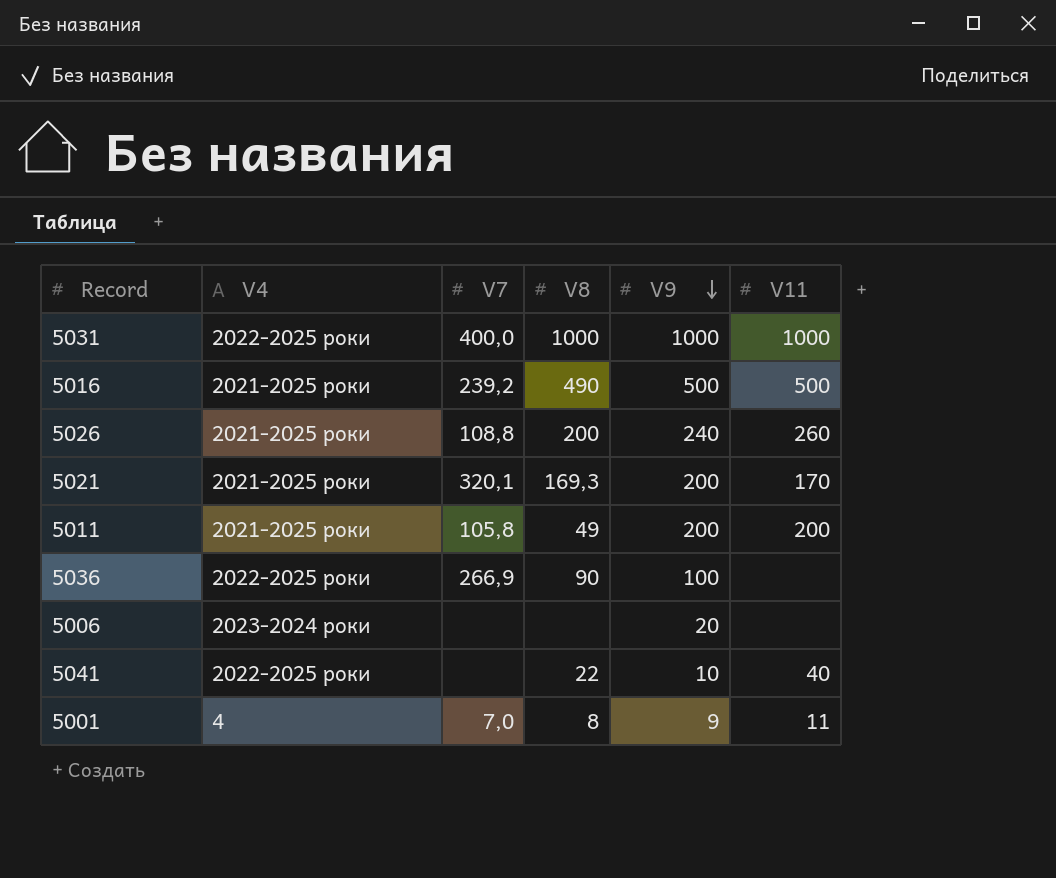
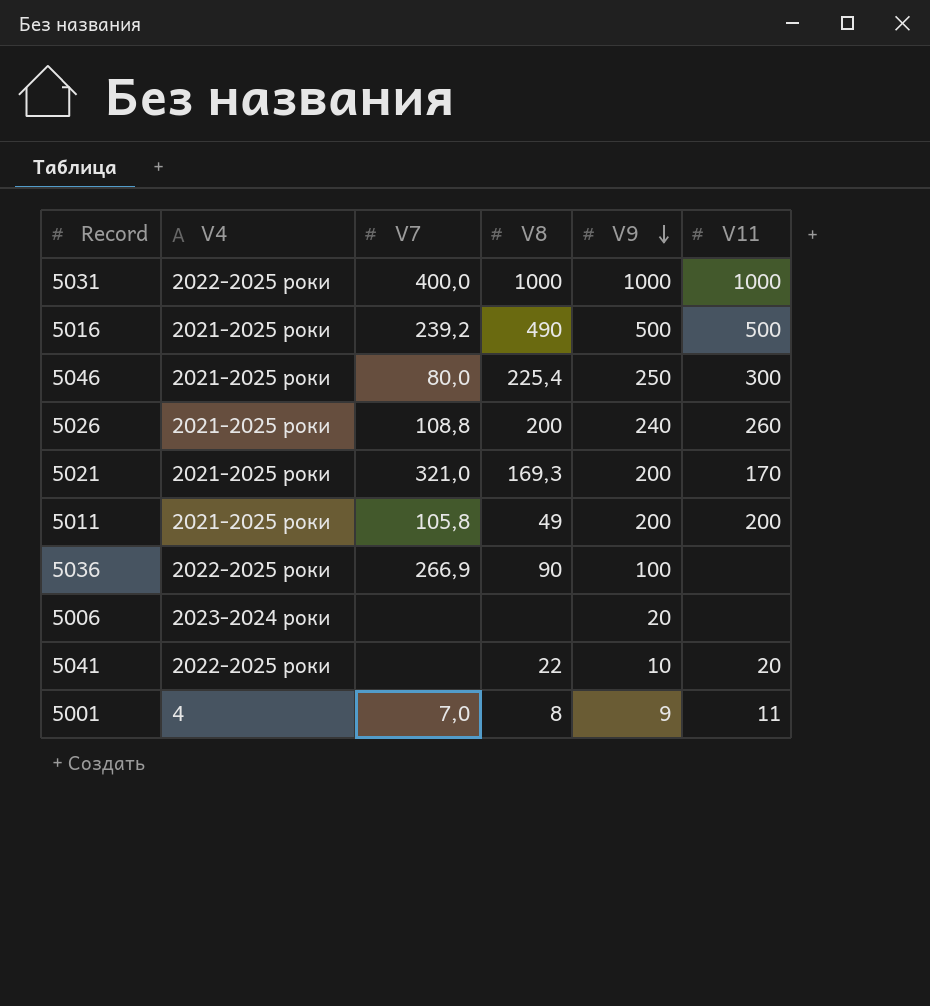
row 5046: none -> 2021-2025 роки | 80,0 | 225,4 | 250 | 300
5021 | V7: 320,1 -> 321,0
5041 | V11: 40 -> 20

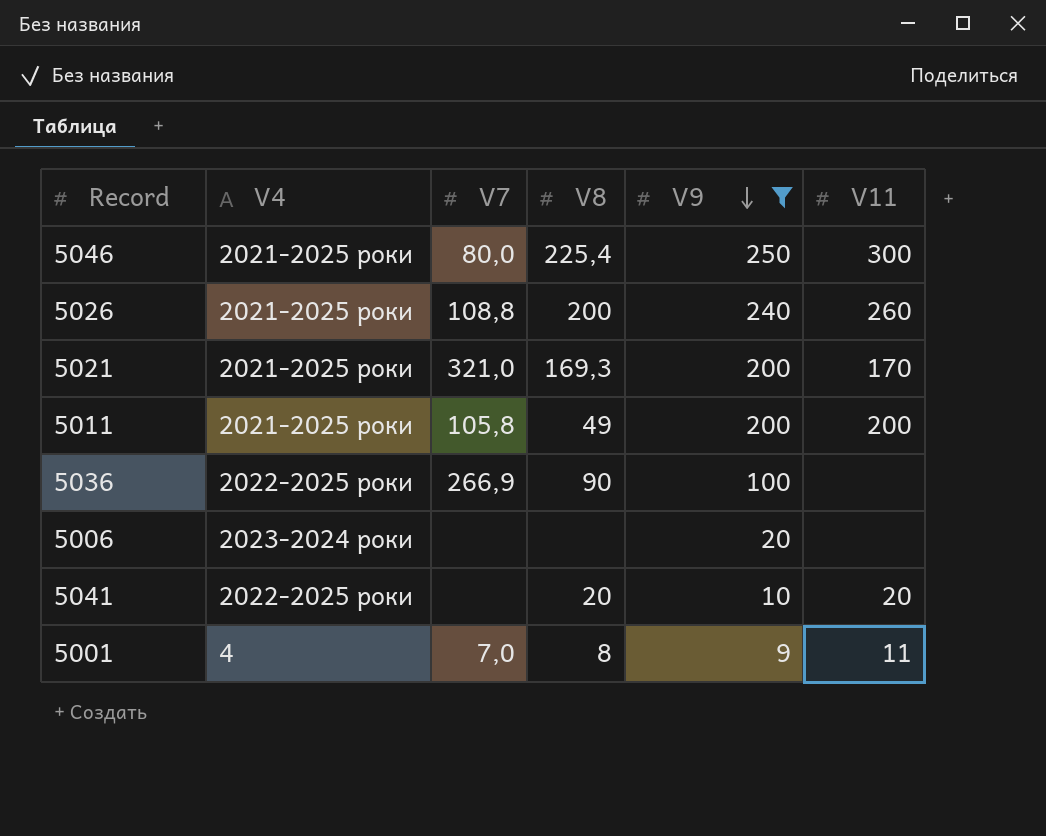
filter: none -> V9 <= 250
5041 | V8: 22 -> 20

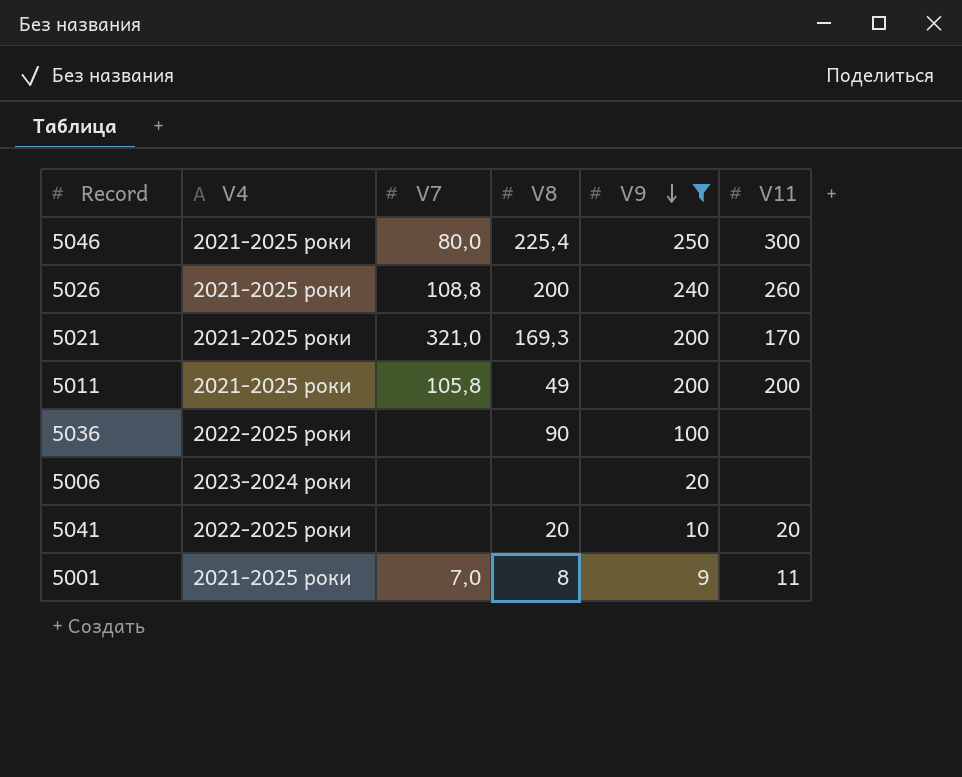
5036 | V7: 266,9 -> none
5001 | V4: 4 -> 2021-2025 роки

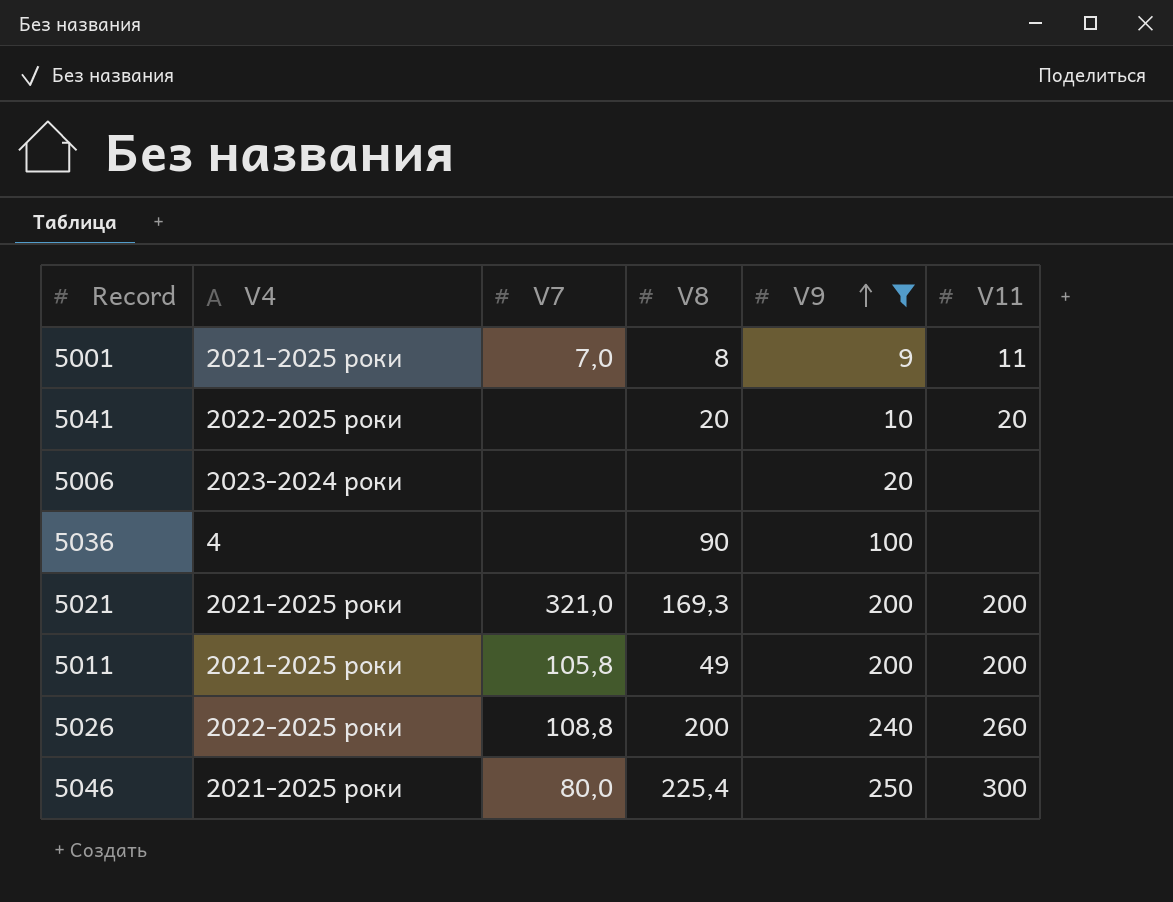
row order: V9 descending -> V9 ascending
5036 | V4: 2022-2025 роки -> 4
5021 | V11: 170 -> 200
5026 | V4: 2021-2025 роки -> 2022-2025 роки

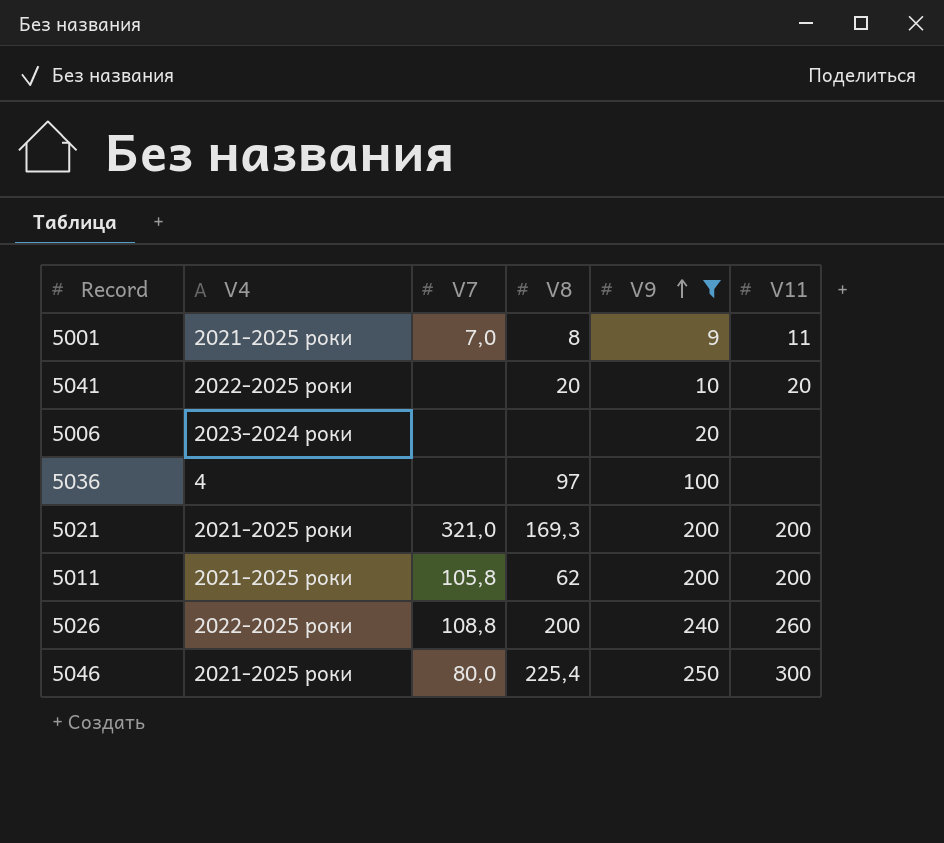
5036 | V8: 90 -> 97
5011 | V8: 49 -> 62

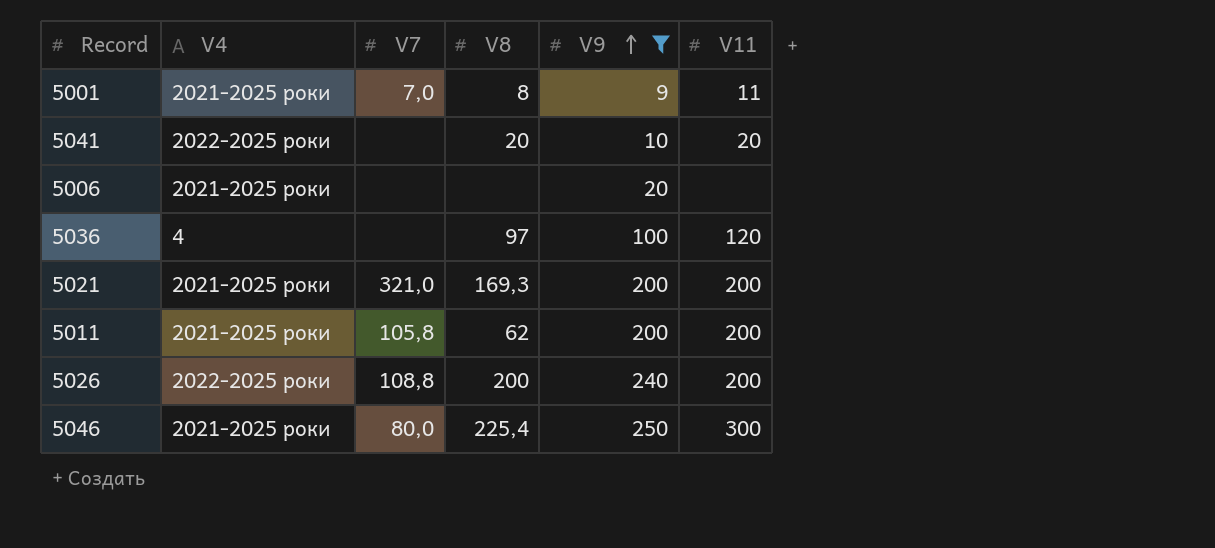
5006 | V4: 2023-2024 роки -> 2021-2025 роки
5036 | V11: none -> 120
5026 | V11: 260 -> 200

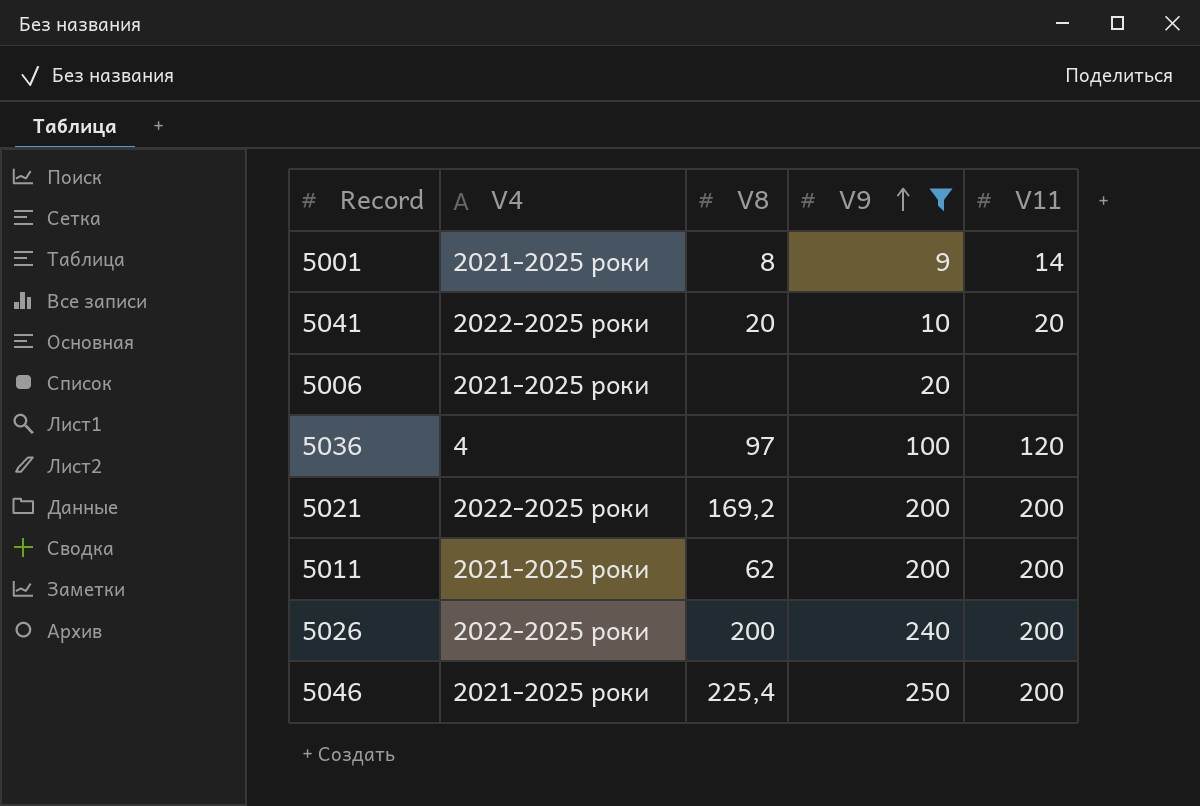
column V7 | position: 3 -> none
5001 | V11: 11 -> 14
5021 | V4: 2021-2025 роки -> 2022-2025 роки
5021 | V8: 169,3 -> 169,2
5046 | V11: 300 -> 200

